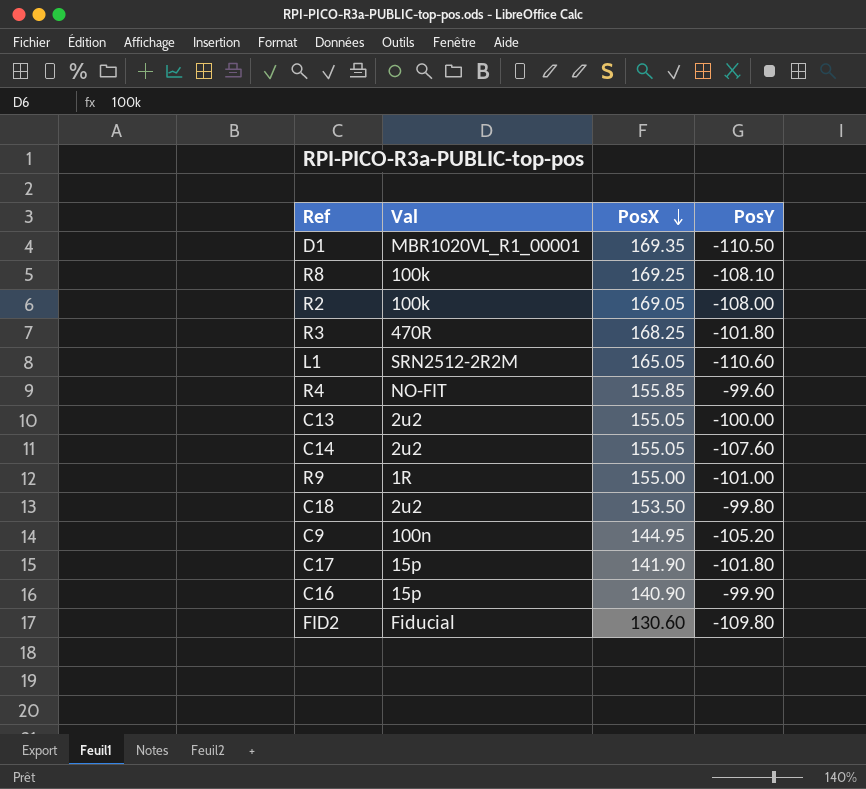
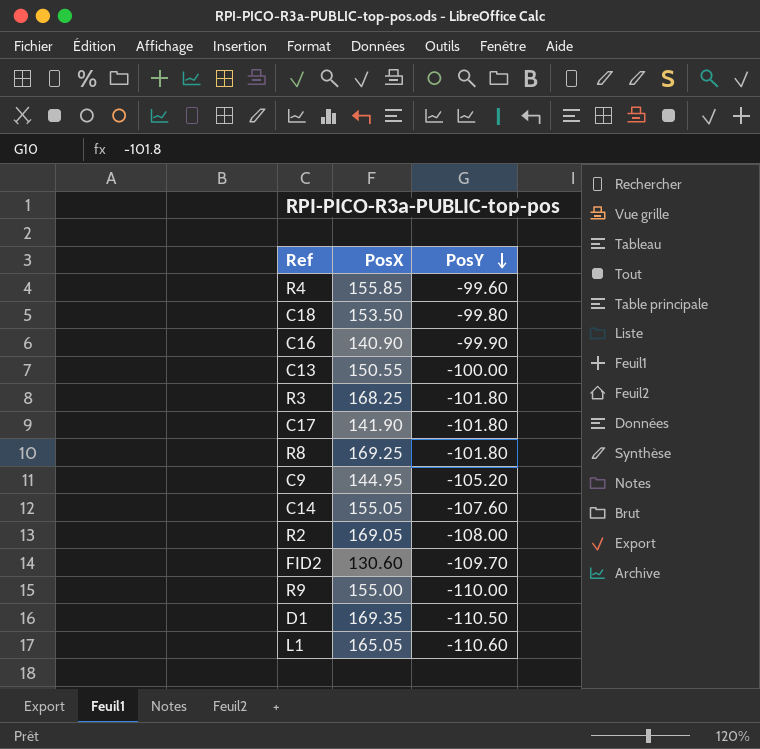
row order: PosX descending -> PosY descending
column Val | position: 2 -> none
C13 | PosX: 155.05 -> 150.55
R8 | PosY: -108.10 -> -101.80
FID2 | PosY: -109.80 -> -109.70
R9 | PosY: -101.00 -> -110.00

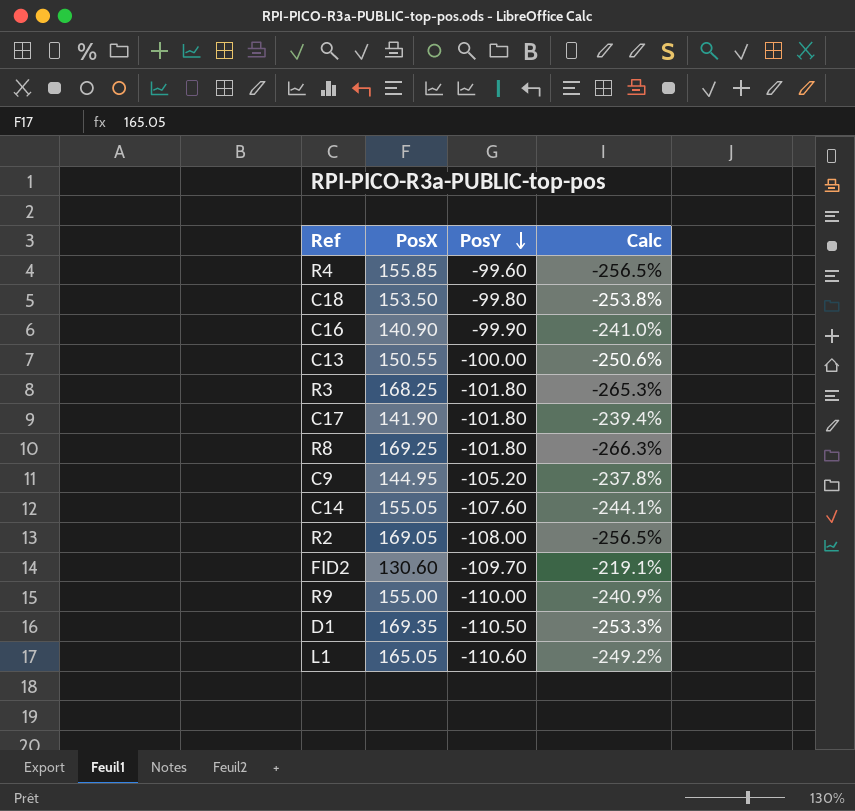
column Calc | formula: none -> ([PosX] - [PosY]) / [PosY]

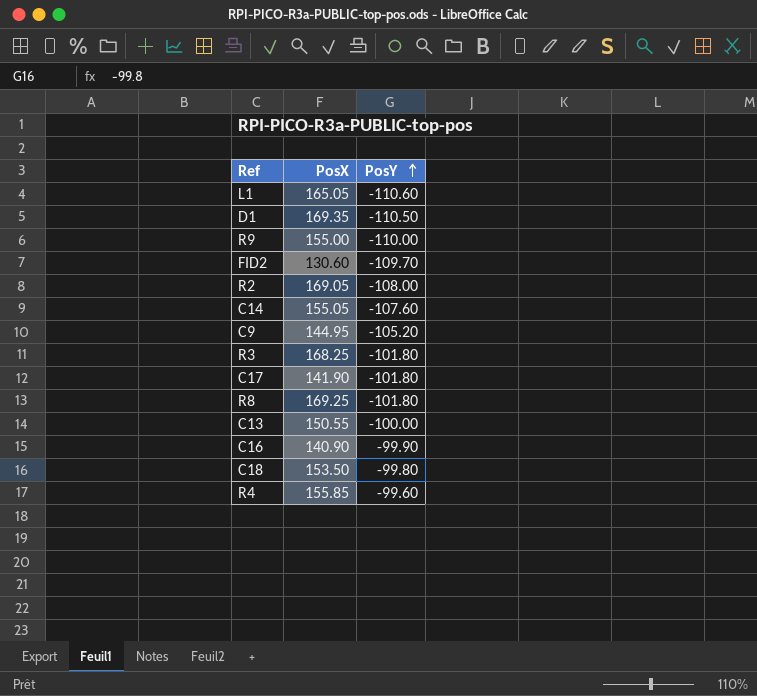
row order: PosY descending -> PosY ascending
column Calc | formula: ([PosX] - [PosY]) / [PosY] -> none

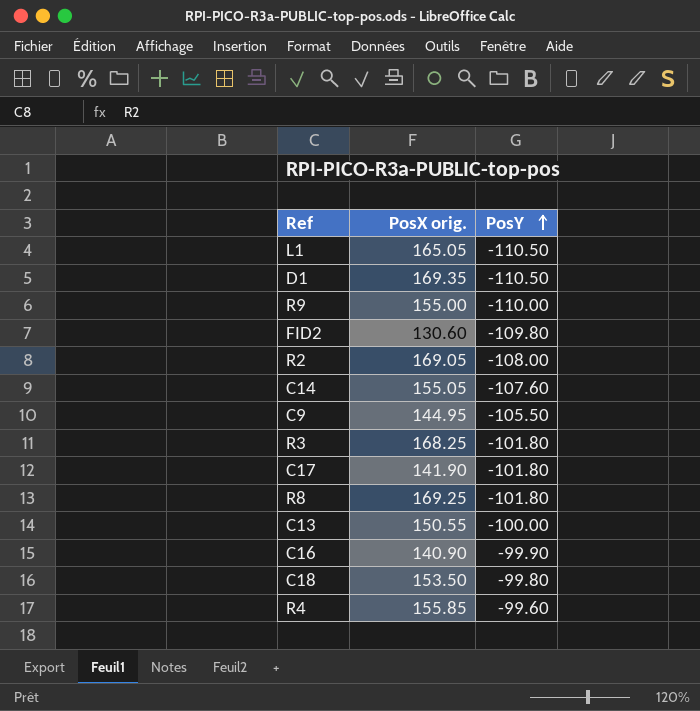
column name: PosX -> PosX orig.
L1 | PosY: -110.60 -> -110.50
FID2 | PosY: -109.70 -> -109.80
C9 | PosY: -105.20 -> -105.50

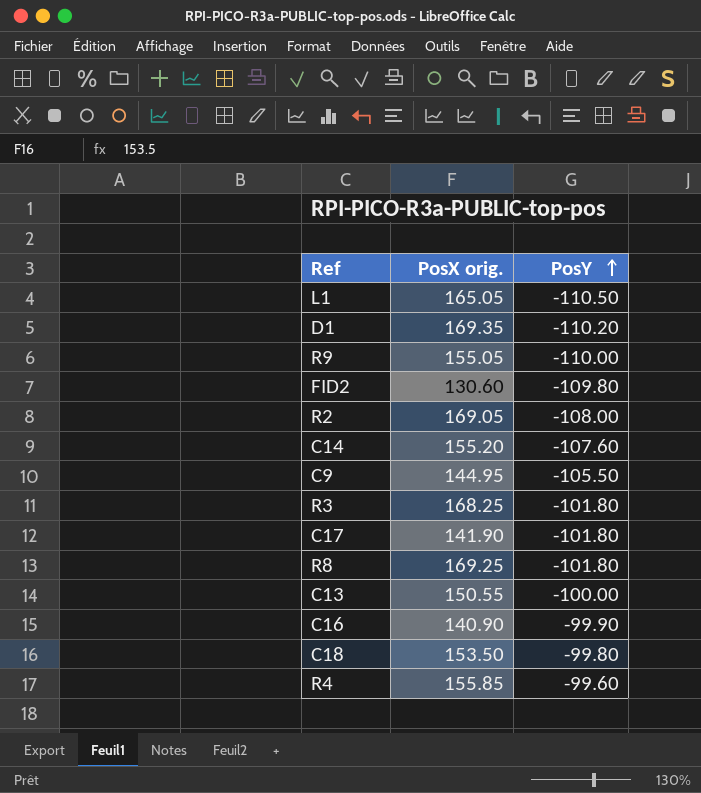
D1 | PosY: -110.50 -> -110.20
R9 | PosX orig.: 155.00 -> 155.05
C14 | PosX orig.: 155.05 -> 155.20

